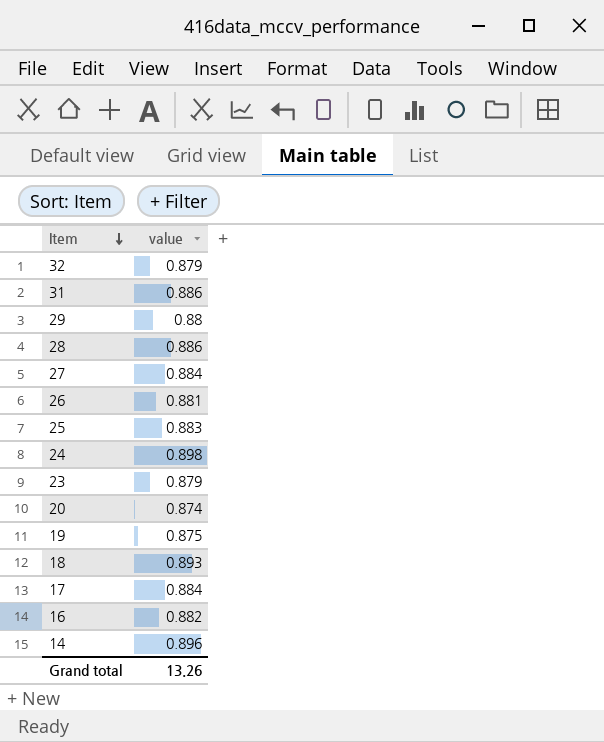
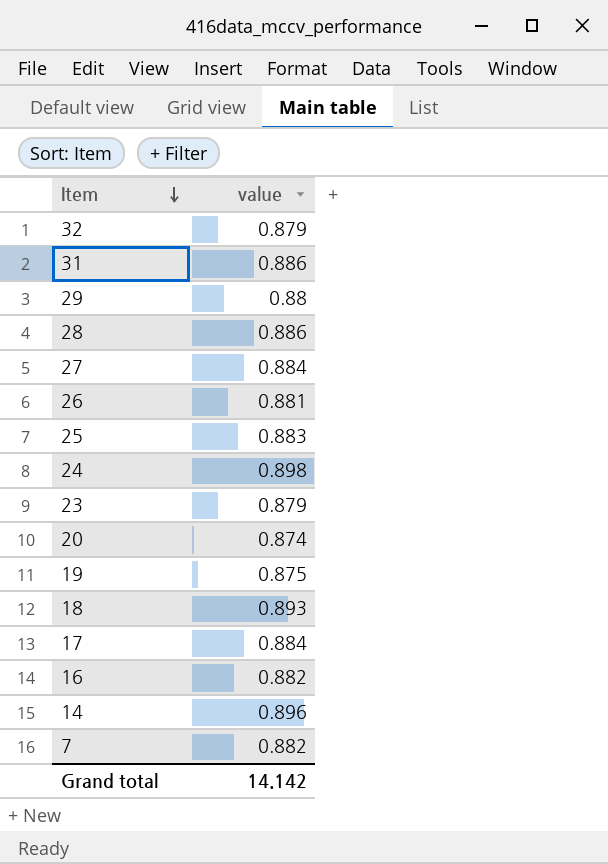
row 7: none -> 0.882
Grand total | value: 13.26 -> 14.142

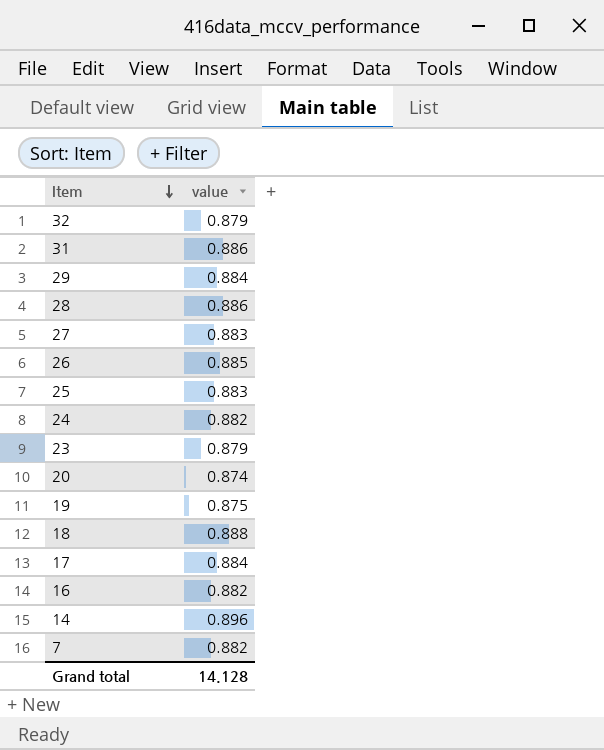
29 | value: 0.88 -> 0.884
27 | value: 0.884 -> 0.883
26 | value: 0.881 -> 0.885
24 | value: 0.898 -> 0.882
18 | value: 0.893 -> 0.888
Grand total | value: 14.142 -> 14.128

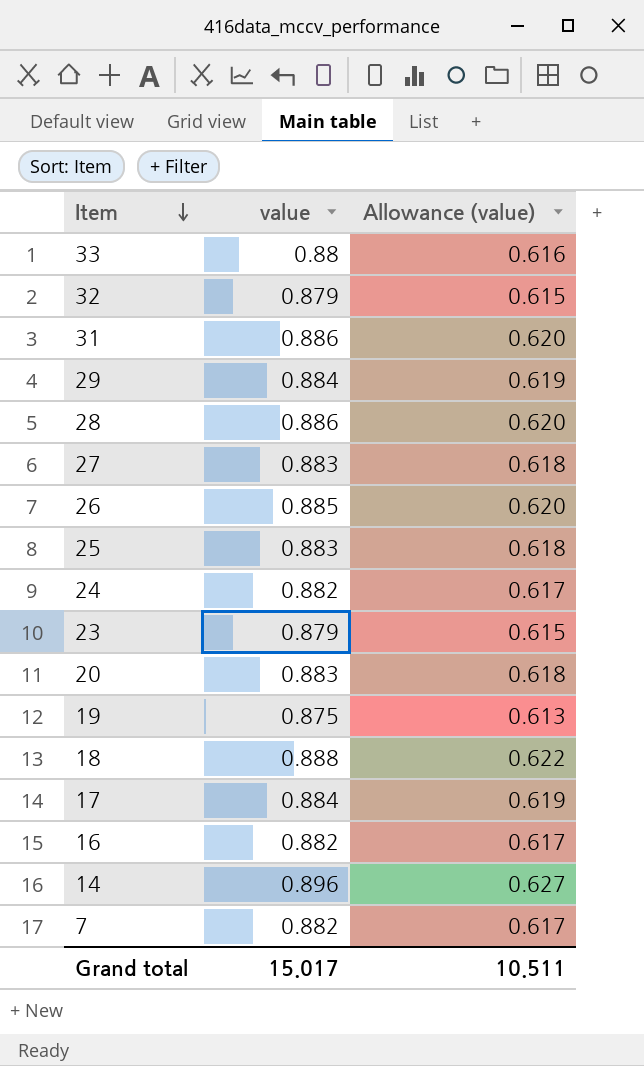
column Allowance (value) | formula: none -> [value] * 0.7
row 33: none -> 0.88 | 0.616
20 | value: 0.874 -> 0.883
Grand total | value: 14.128 -> 15.017

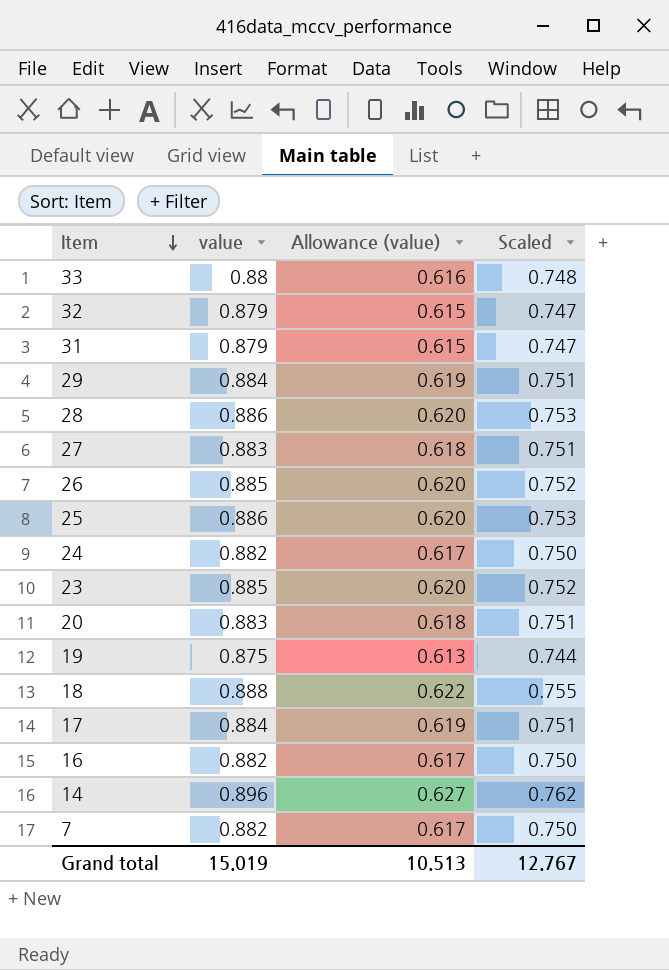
column Scaled | formula: none -> [value] * 0.85
31 | value: 0.886 -> 0.879
31 | Allowance (value): 0.620 -> 0.615
25 | value: 0.883 -> 0.886
25 | Allowance (value): 0.618 -> 0.620
23 | value: 0.879 -> 0.885
23 | Allowance (value): 0.615 -> 0.620
Grand total | value: 15.017 -> 15.019
Grand total | Allowance (value): 10.511 -> 10.513

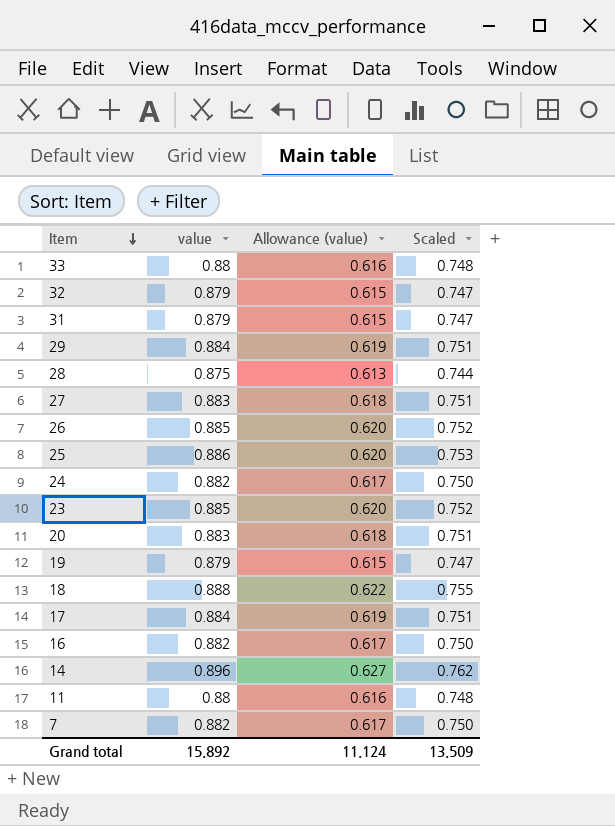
28 | value: 0.886 -> 0.875
28 | Allowance (value): 0.620 -> 0.613
28 | Scaled: 0.753 -> 0.744
19 | value: 0.875 -> 0.879
19 | Allowance (value): 0.613 -> 0.615
19 | Scaled: 0.744 -> 0.747
row 11: none -> 0.88 | 0.616 | 0.748
Grand total | value: 15.019 -> 15.892
Grand total | Allowance (value): 10.513 -> 11.124
Grand total | Scaled: 12.767 -> 13.509

